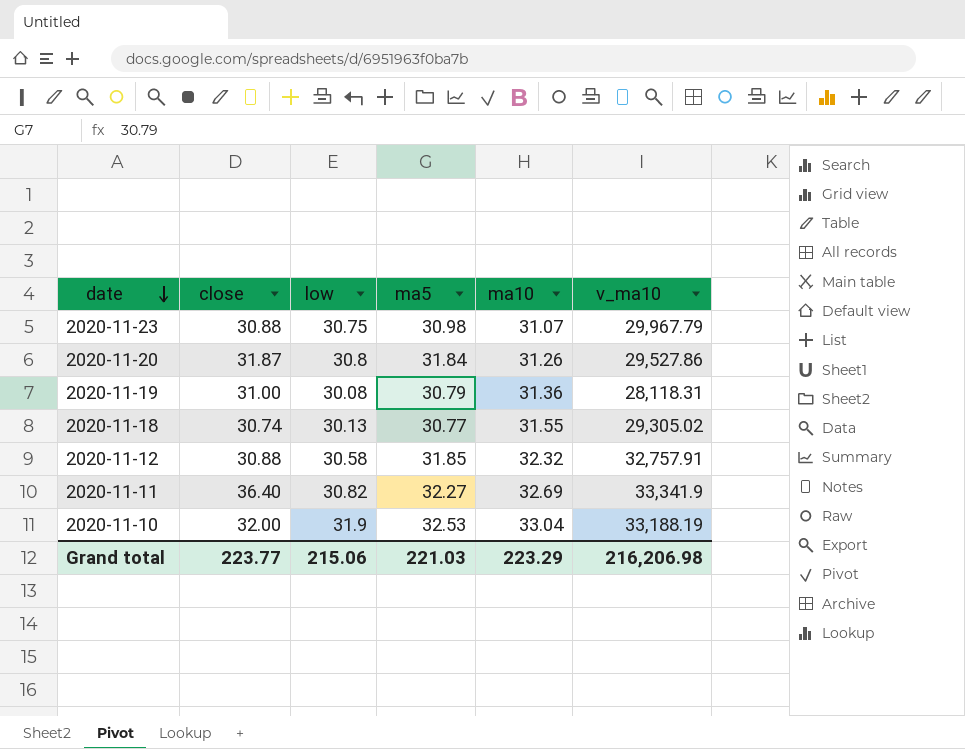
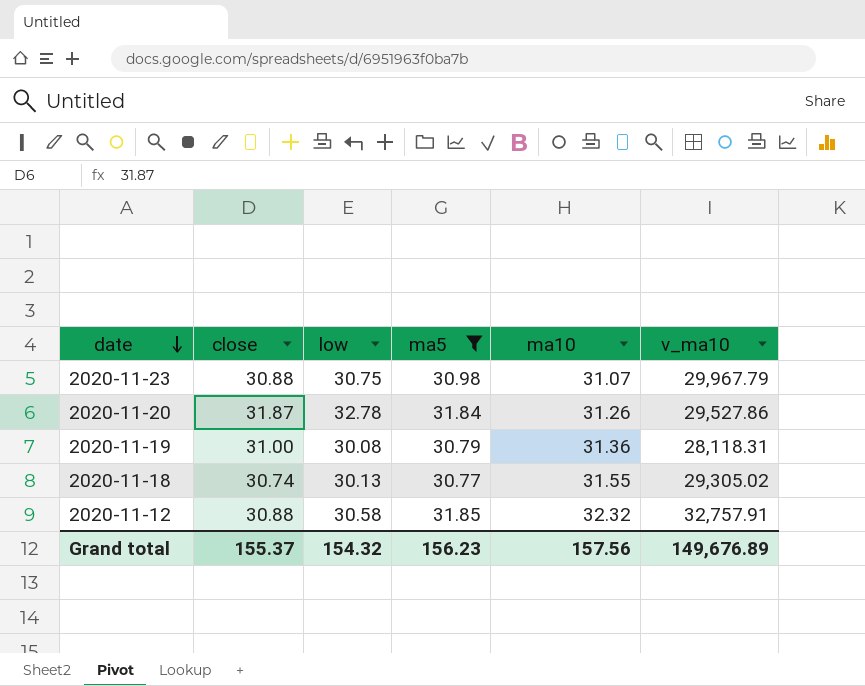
filter: none -> ma5 <= 31.85
2020-11-20 | low: 30.8 -> 32.78
Grand total | close: 223.77 -> 155.37
Grand total | low: 215.06 -> 154.32
Grand total | ma5: 221.03 -> 156.23
Grand total | ma10: 223.29 -> 157.56
Grand total | v_ma10: 216,206.98 -> 149,676.89

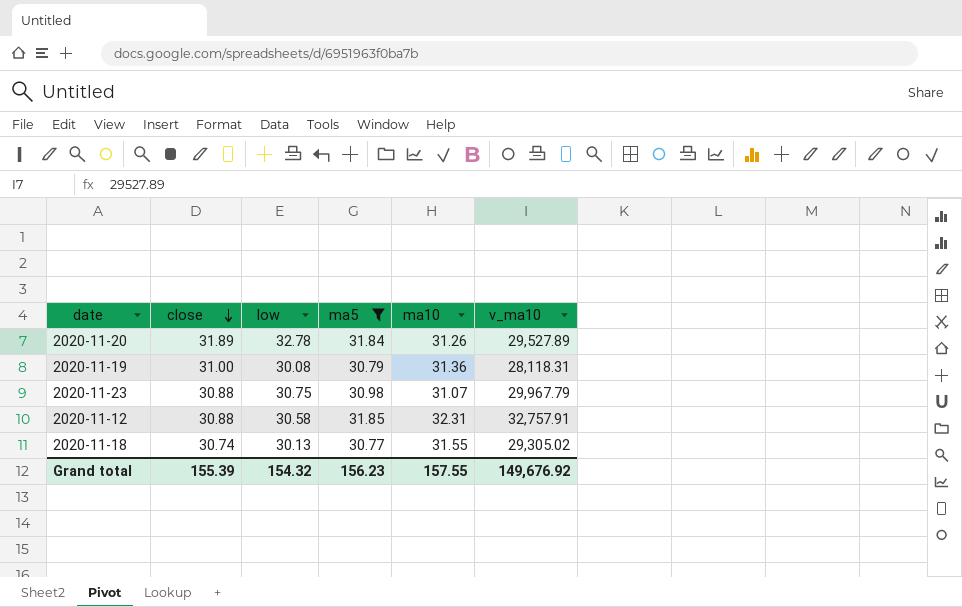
row order: date descending -> close descending
2020-11-20 | close: 31.87 -> 31.89
2020-11-20 | v_ma10: 29,527.86 -> 29,527.89
2020-11-12 | ma10: 32.32 -> 32.31
Grand total | close: 155.37 -> 155.39
Grand total | ma10: 157.56 -> 157.55
Grand total | v_ma10: 149,676.89 -> 149,676.92

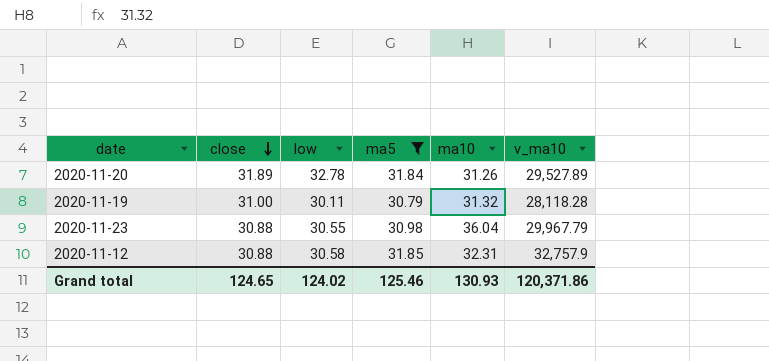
row 2020-11-18: 30.74 | 30.13 | 30.77 | 31.55 | 29,305.02 -> none
2020-11-19 | low: 30.08 -> 30.11
2020-11-19 | ma10: 31.36 -> 31.32
2020-11-19 | v_ma10: 28,118.31 -> 28,118.28
2020-11-23 | low: 30.75 -> 30.55
2020-11-23 | ma10: 31.07 -> 36.04
2020-11-12 | v_ma10: 32,757.91 -> 32,757.9
Grand total | close: 155.39 -> 124.65
Grand total | low: 154.32 -> 124.02
Grand total | ma5: 156.23 -> 125.46
Grand total | ma10: 157.55 -> 130.93
Grand total | v_ma10: 149,676.92 -> 120,371.86

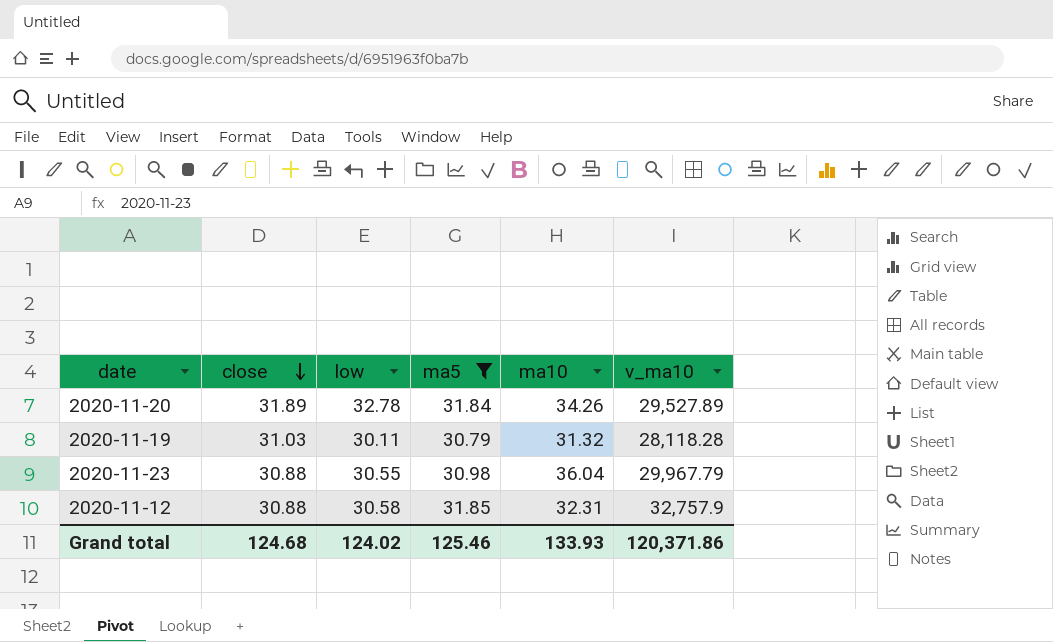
2020-11-20 | ma10: 31.26 -> 34.26
2020-11-19 | close: 31.00 -> 31.03
Grand total | close: 124.65 -> 124.68
Grand total | ma10: 130.93 -> 133.93

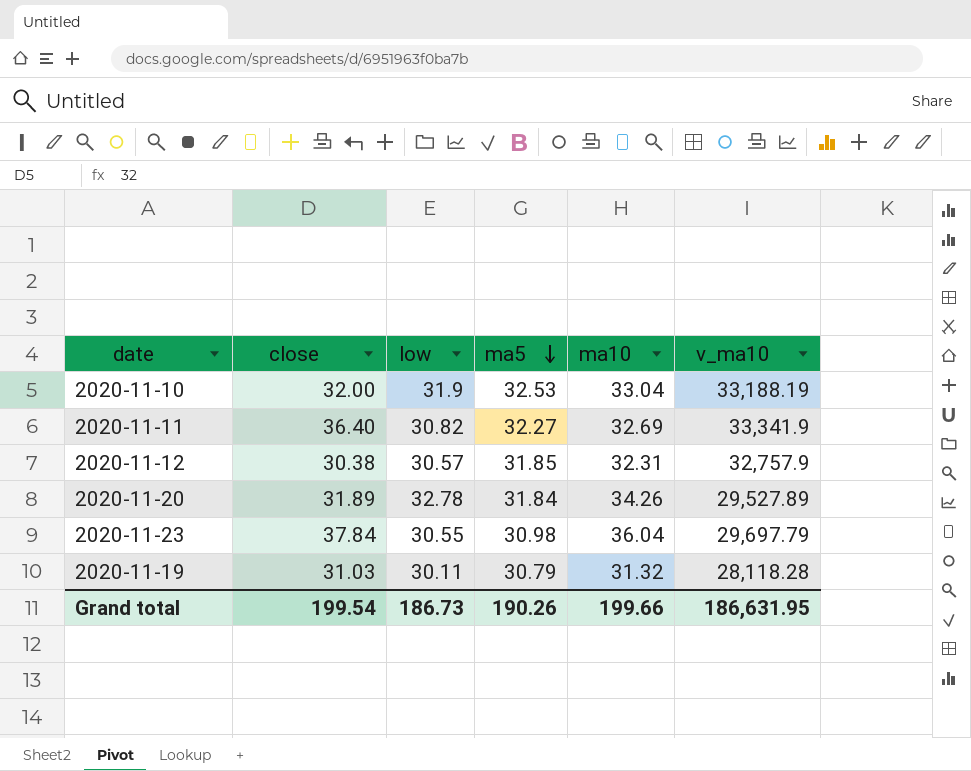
filter: ma5 <= 31.85 -> none
row order: close descending -> ma5 descending
2020-11-12 | close: 30.88 -> 30.38
2020-11-12 | low: 30.58 -> 30.57
2020-11-23 | close: 30.88 -> 37.84
2020-11-23 | v_ma10: 29,967.79 -> 29,697.79
Grand total | close: 124.68 -> 199.54
Grand total | low: 124.02 -> 186.73
Grand total | ma5: 125.46 -> 190.26
Grand total | ma10: 133.93 -> 199.66
Grand total | v_ma10: 120,371.86 -> 186,631.95

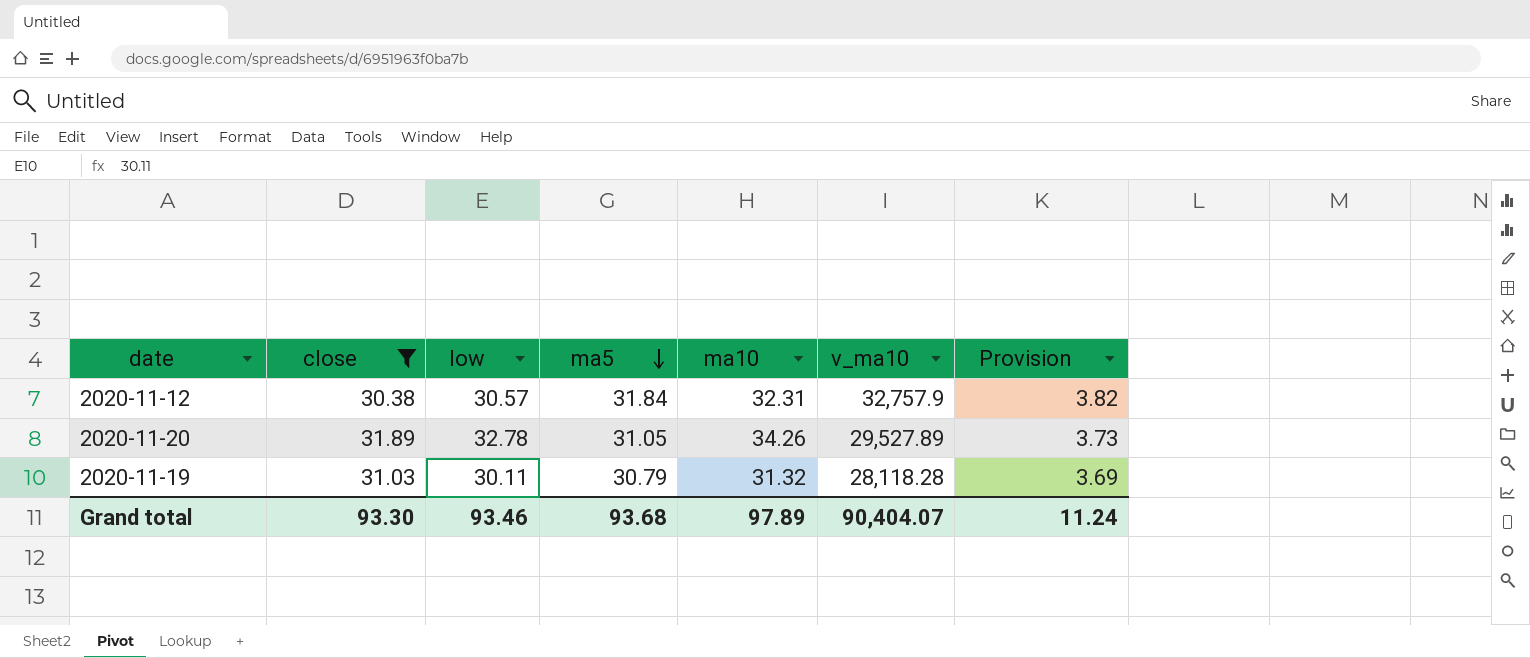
filter: none -> close <= 31.89
column Provision | formula: none -> [ma5] * 0.12
2020-11-12 | ma5: 31.85 -> 31.84
2020-11-20 | ma5: 31.84 -> 31.05
Grand total | close: 199.54 -> 93.30
Grand total | low: 186.73 -> 93.46
Grand total | ma5: 190.26 -> 93.68
Grand total | ma10: 199.66 -> 97.89
Grand total | v_ma10: 186,631.95 -> 90,404.07

